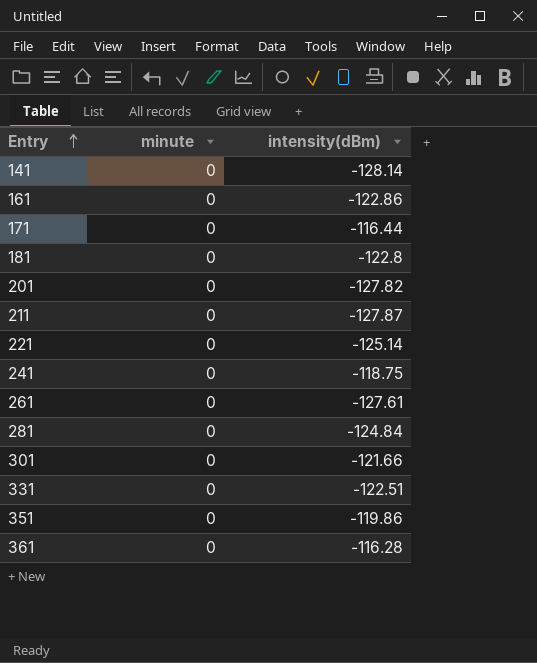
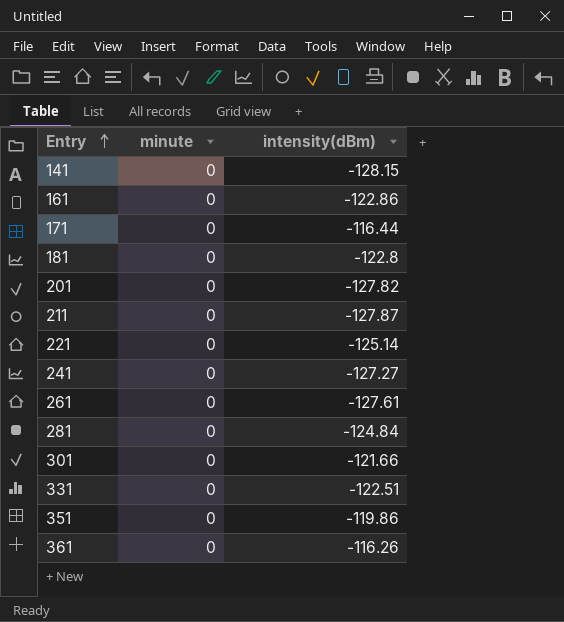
141 | intensity(dBm): -128.14 -> -128.15
241 | intensity(dBm): -118.75 -> -127.27
361 | intensity(dBm): -116.28 -> -116.26

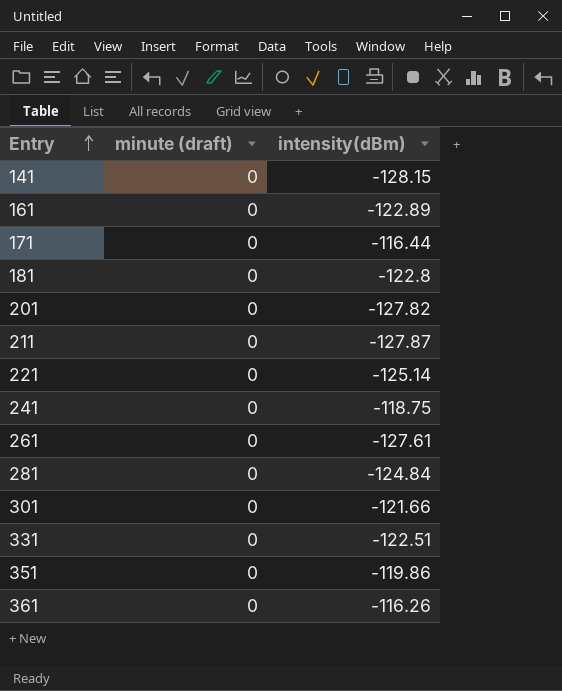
column name: minute -> minute (draft)
161 | intensity(dBm): -122.86 -> -122.89
241 | intensity(dBm): -127.27 -> -118.75

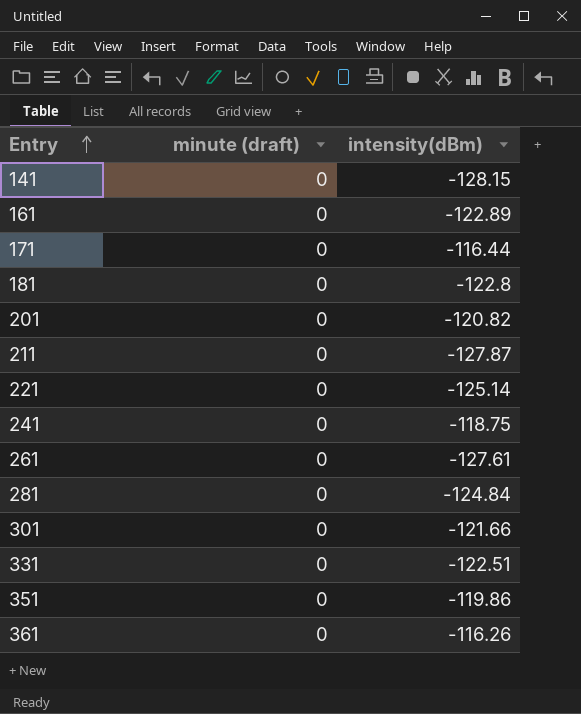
201 | intensity(dBm): -127.82 -> -120.82

